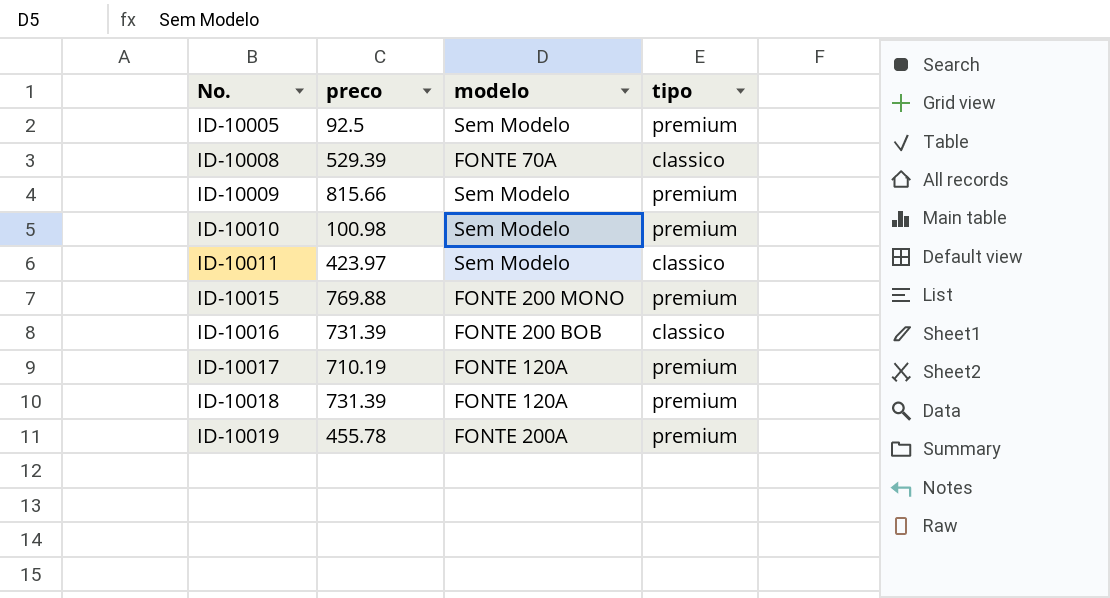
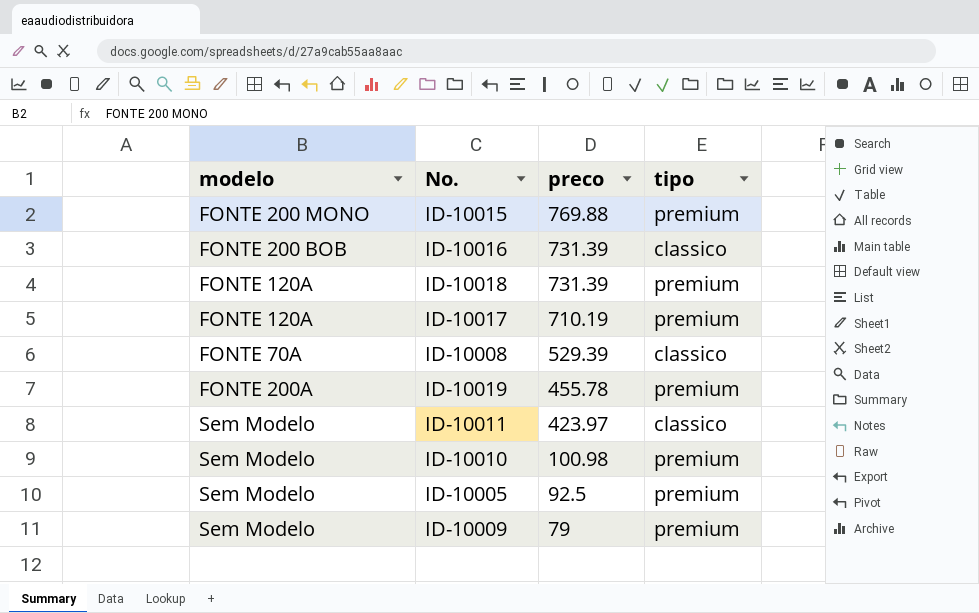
row order: No. ascending -> preco descending
column modelo | position: 3 -> 1
ID-10009 | preco: 815.66 -> 79

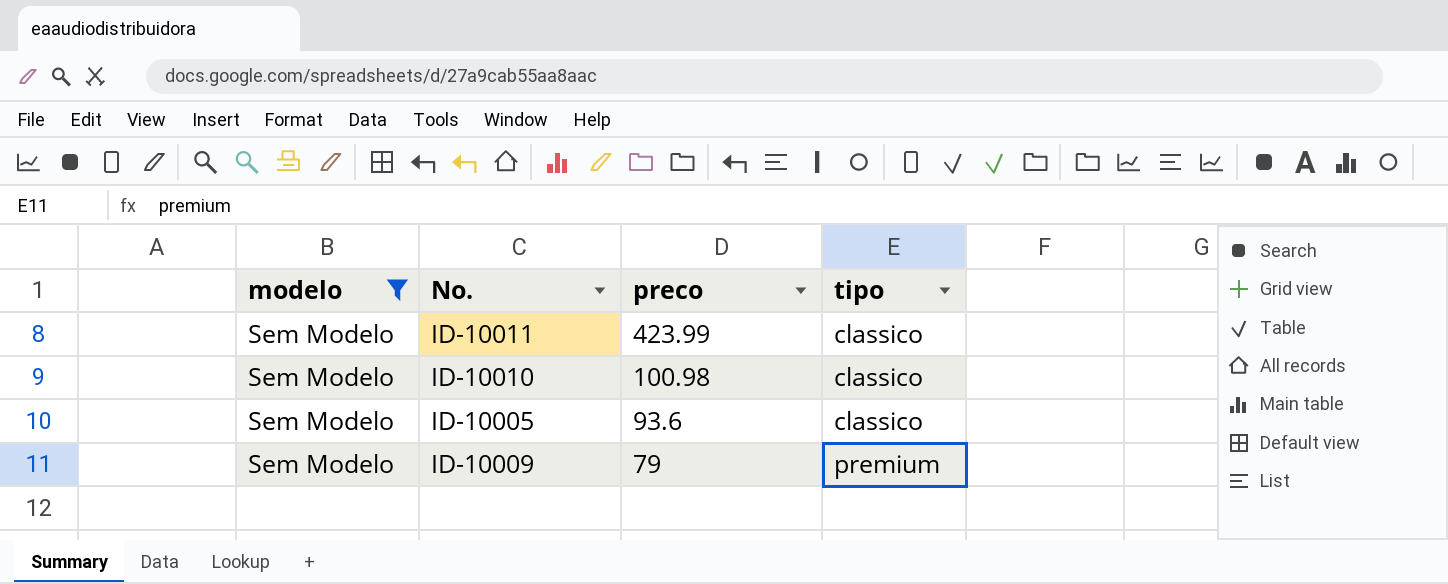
filter: none -> modelo = Sem Modelo
ID-10011 | preco: 423.97 -> 423.99
ID-10010 | tipo: premium -> classico
ID-10005 | preco: 92.5 -> 93.6
ID-10005 | tipo: premium -> classico

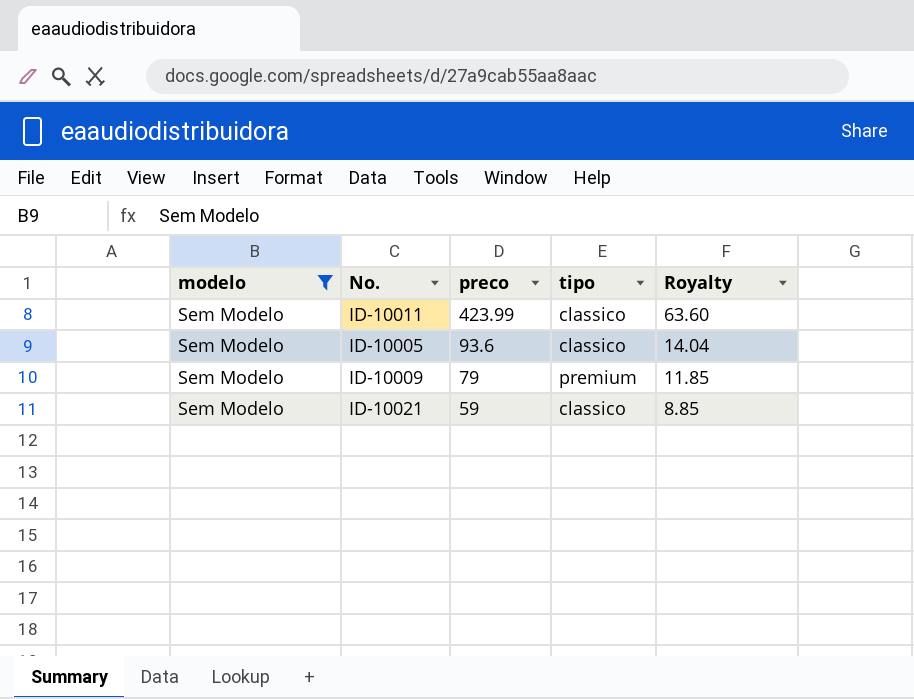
column Royalty | formula: none -> [preco] * 0.15
row ID-10010: Sem Modelo | 100.98 | classico -> none
row ID-10021: none -> Sem Modelo | 59 | classico | 8.85

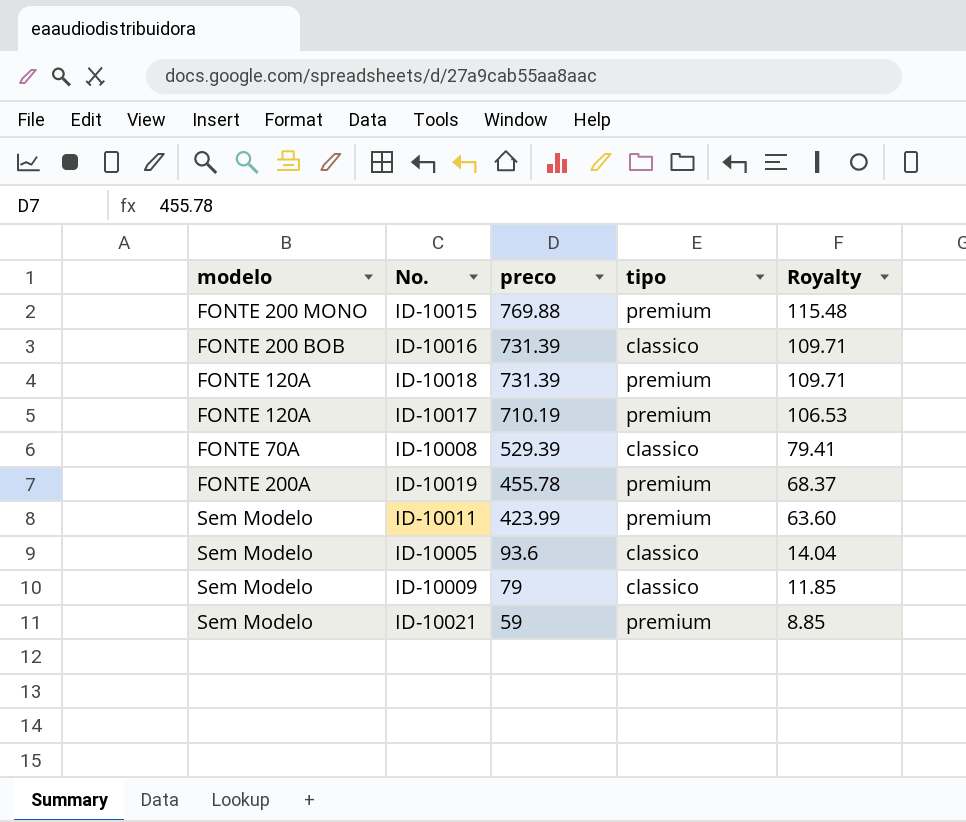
filter: modelo = Sem Modelo -> none
ID-10011 | tipo: classico -> premium
ID-10009 | tipo: premium -> classico
ID-10021 | tipo: classico -> premium

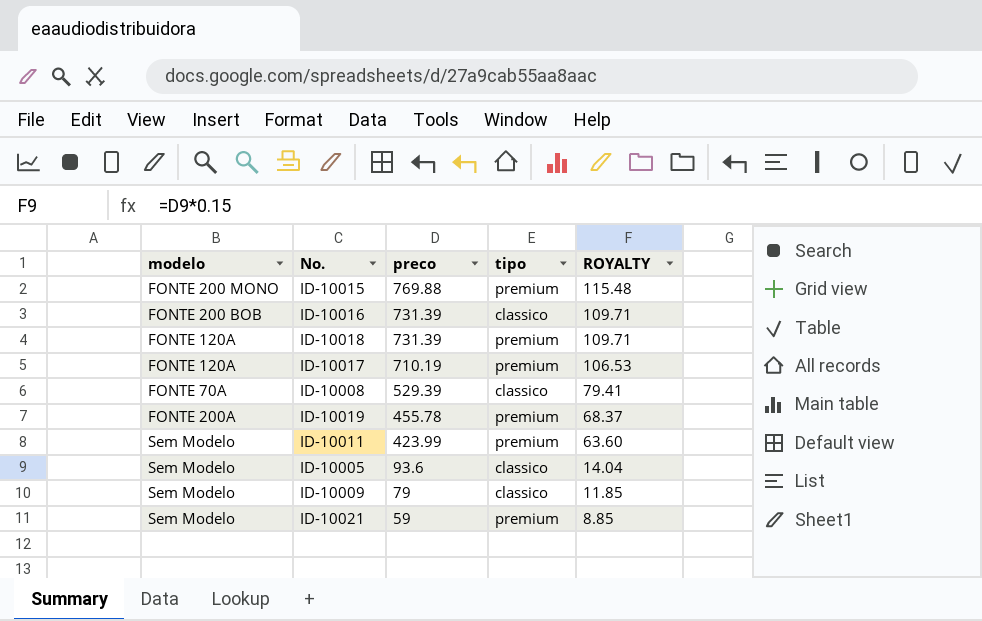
column name: Royalty -> ROYALTY

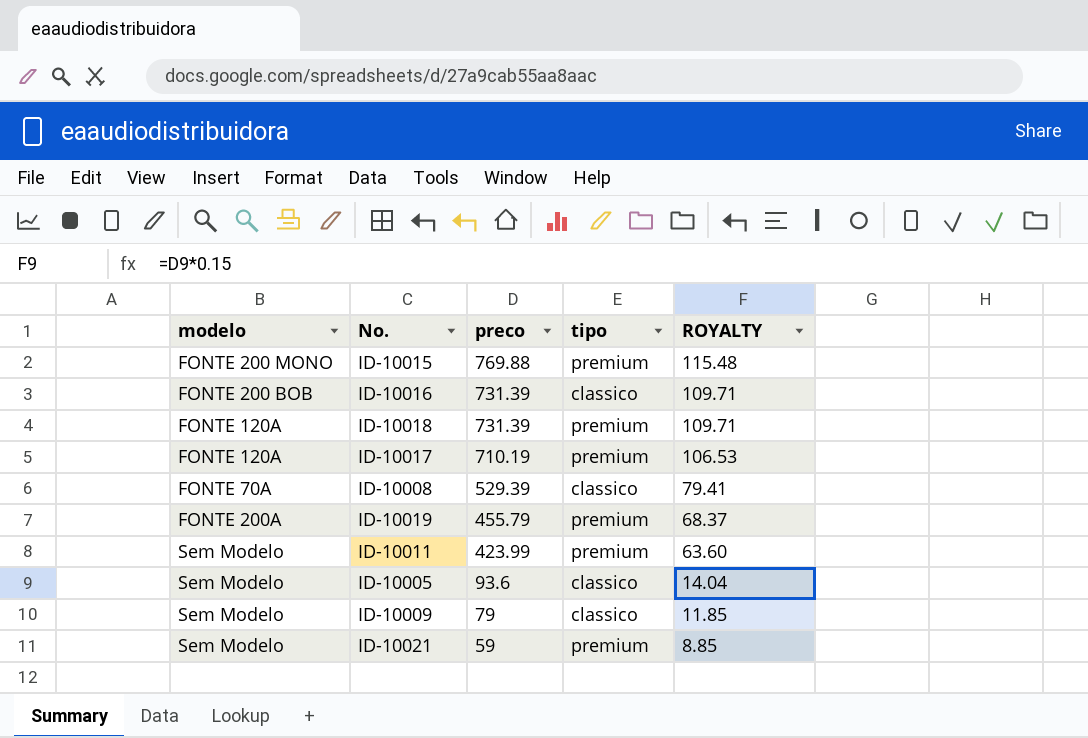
ID-10019 | preco: 455.78 -> 455.79

